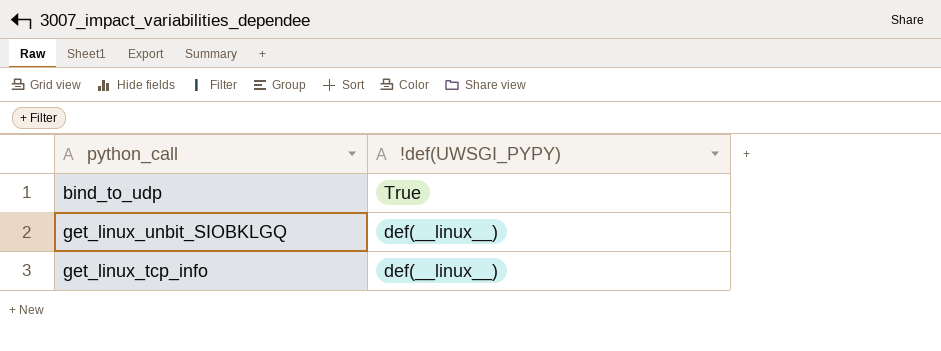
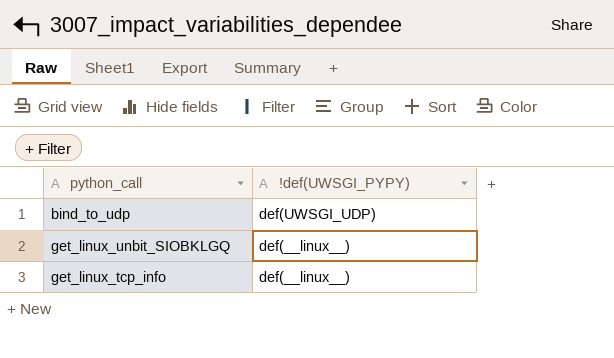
bind_to_udp | !def(UWSGI_PYPY): True -> def(UWSGI_UDP)

